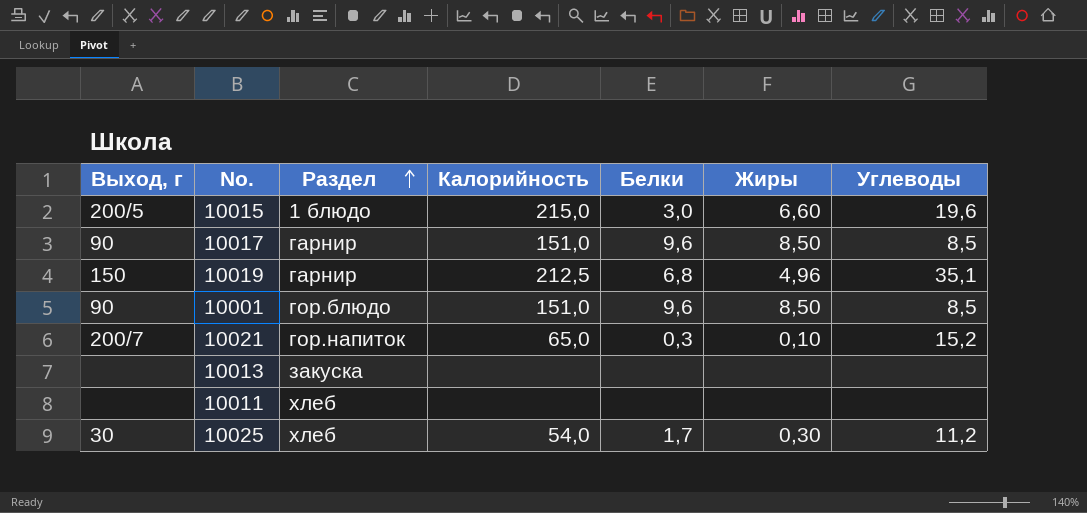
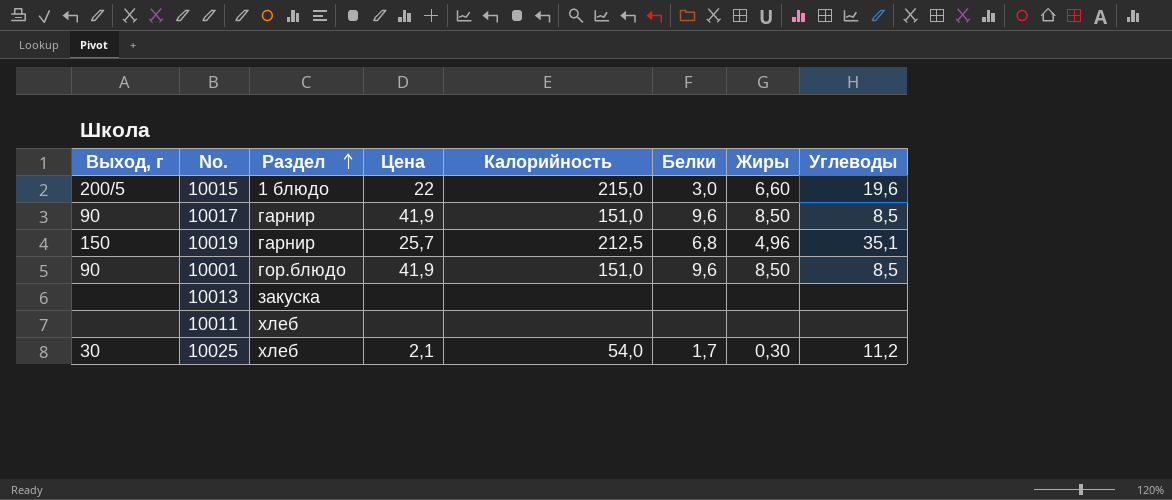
column Цена | position: none -> 4
row 10021: 200/7 | гор.напиток | 65,0 | 0,3 | 0,10 | 15,2 -> none

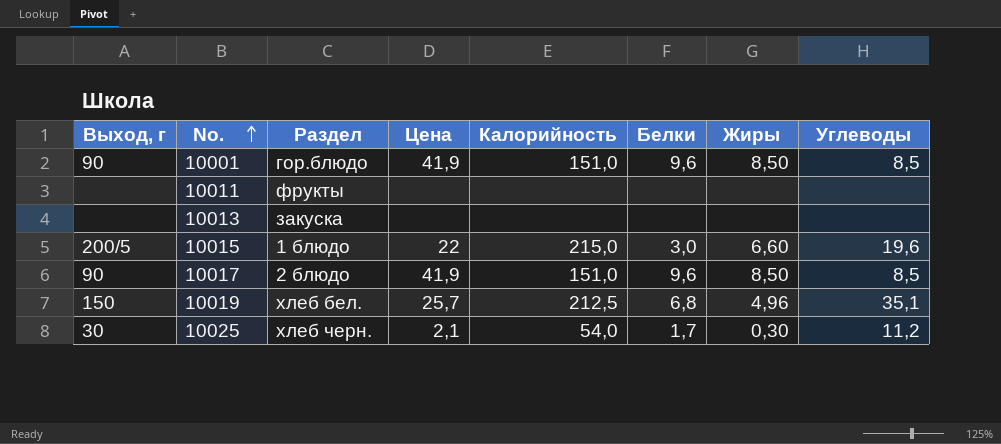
row order: Раздел ascending -> No. ascending
10011 | Раздел: хлеб -> фрукты
10017 | Раздел: гарнир -> 2 блюдо
10019 | Раздел: гарнир -> хлеб бел.
10025 | Раздел: хлеб -> хлеб черн.

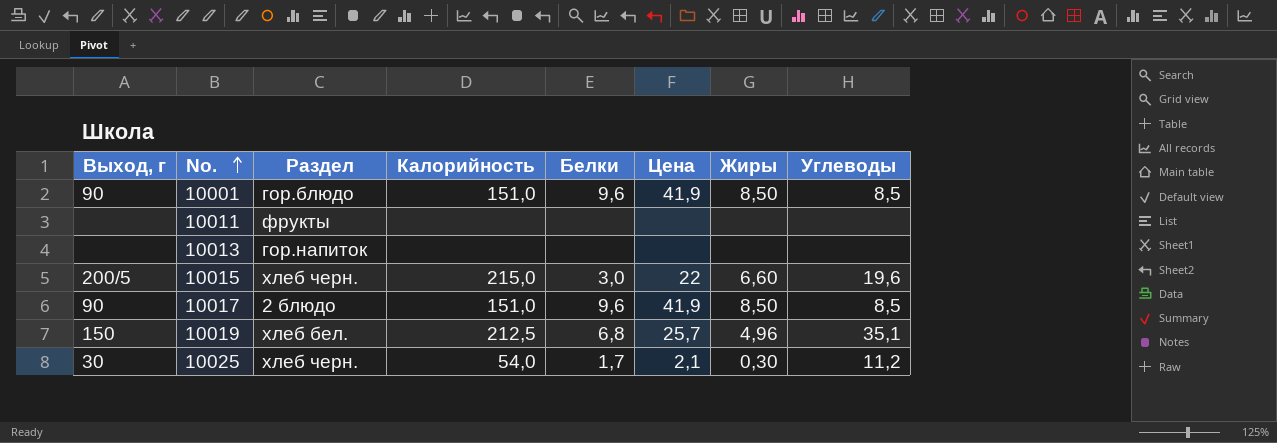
column Цена | position: 4 -> 6
10013 | Раздел: закуска -> гор.напиток
10015 | Раздел: 1 блюдо -> хлеб черн.

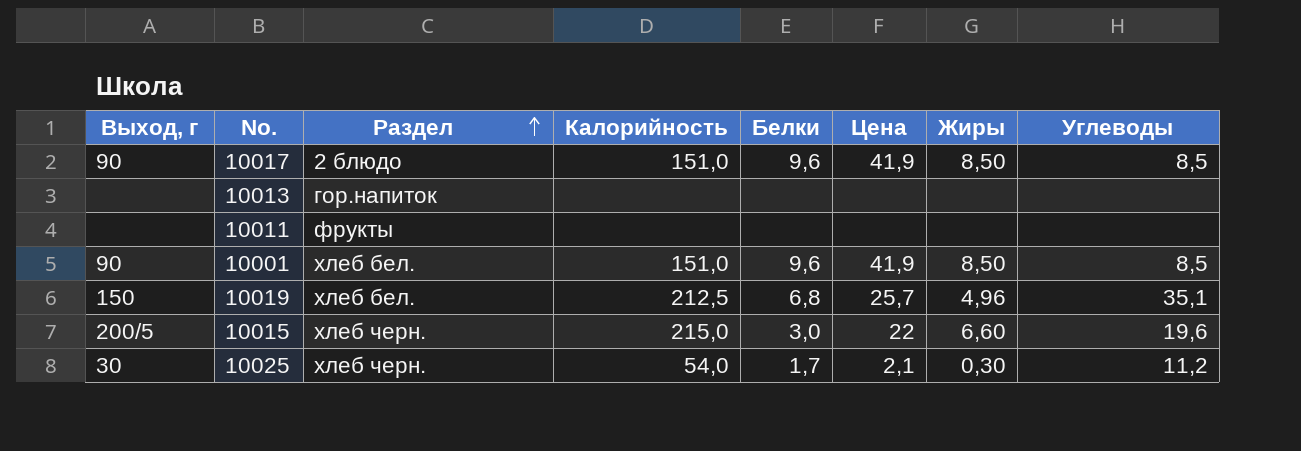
row order: No. ascending -> Раздел ascending
10001 | Раздел: гор.блюдо -> хлеб бел.

